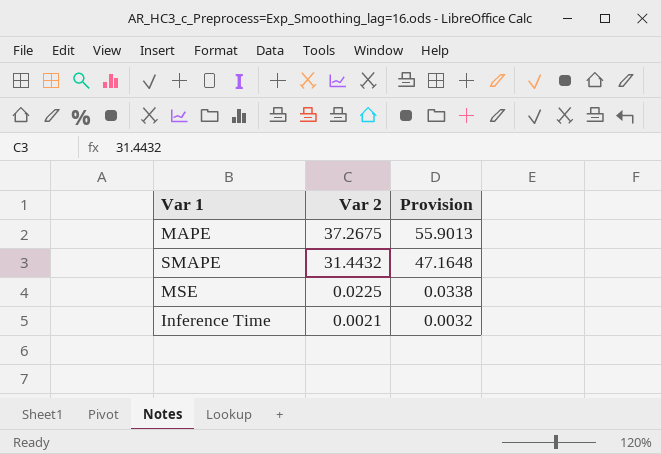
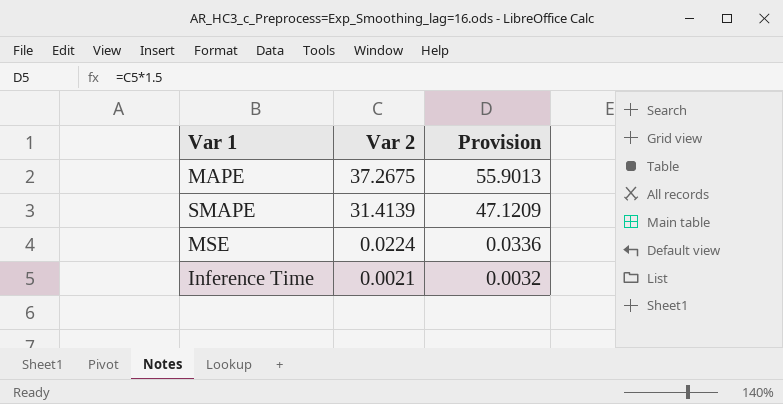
SMAPE | Var 2: 31.4432 -> 31.4139
SMAPE | Provision: 47.1648 -> 47.1209
MSE | Var 2: 0.0225 -> 0.0224
MSE | Provision: 0.0338 -> 0.0336

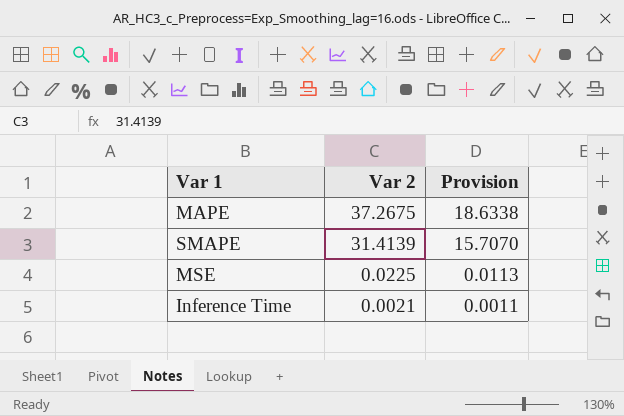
column Provision | formula: [Var 2] * 1.5 -> [Var 2] * 0.5
MSE | Var 2: 0.0224 -> 0.0225

